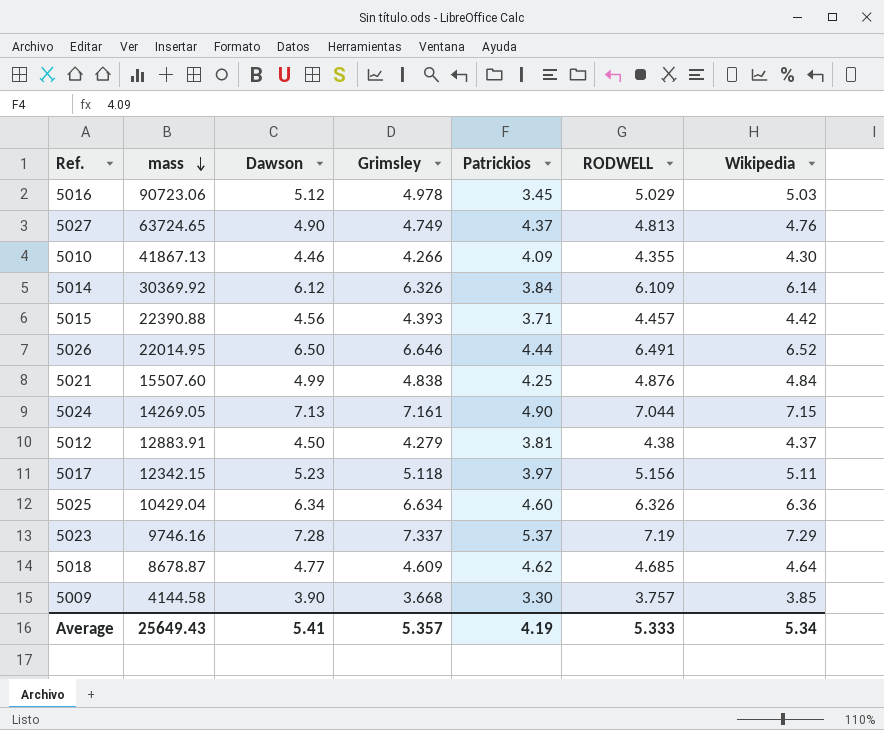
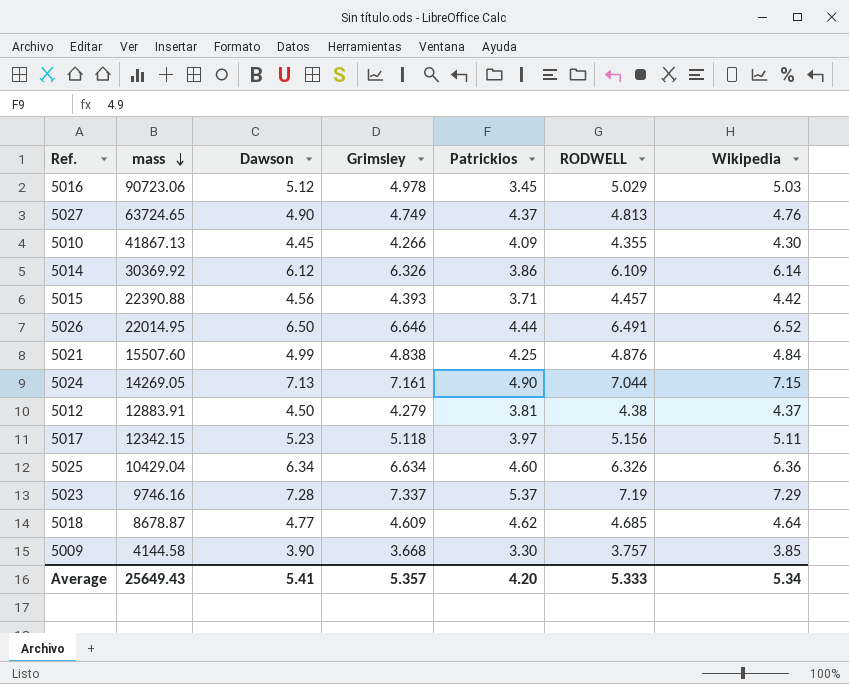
5010 | Dawson: 4.46 -> 4.45
5014 | Patrickios: 3.84 -> 3.86
Average | Patrickios: 4.19 -> 4.20

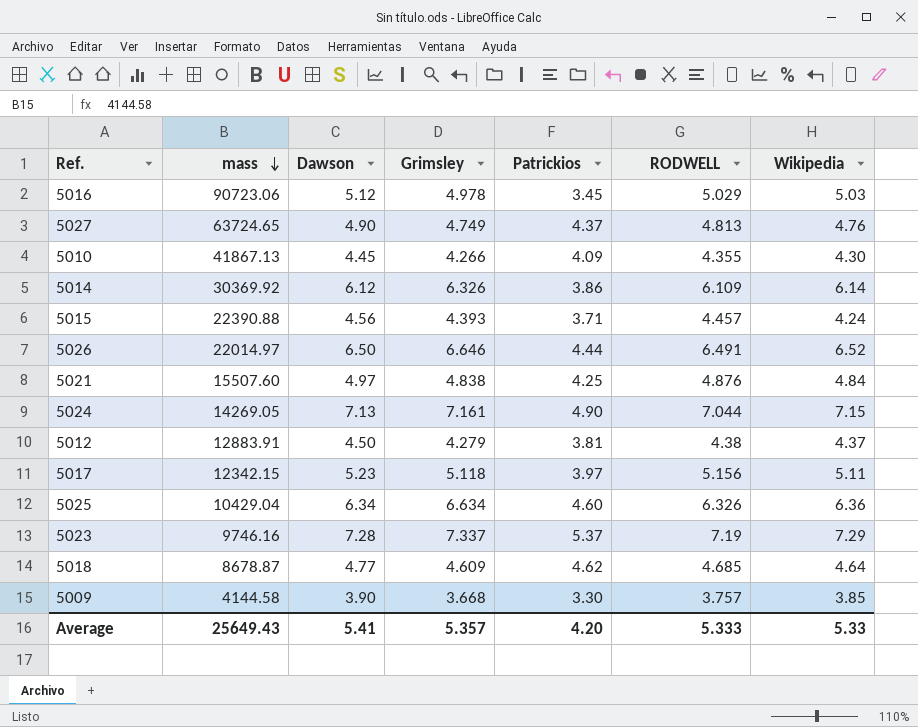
5015 | Wikipedia: 4.42 -> 4.24
5026 | mass: 22014.95 -> 22014.97
5021 | Dawson: 4.99 -> 4.97
Average | Wikipedia: 5.34 -> 5.33

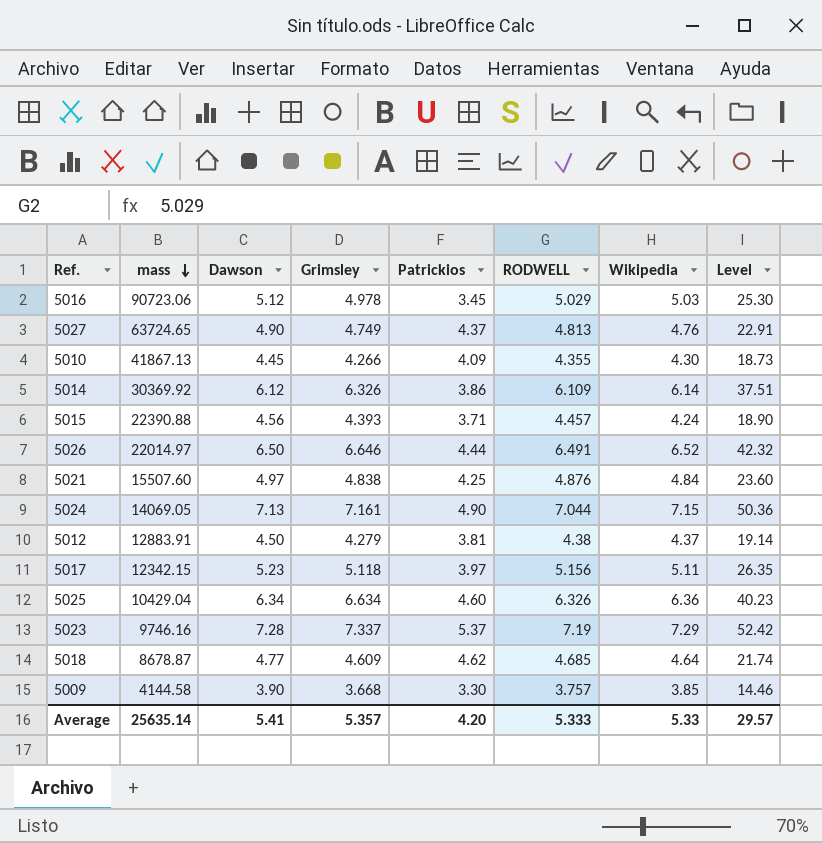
column Level | formula: none -> [RODWELL] * [Wikipedia]
5024 | mass: 14269.05 -> 14069.05
Average | mass: 25649.43 -> 25635.14

